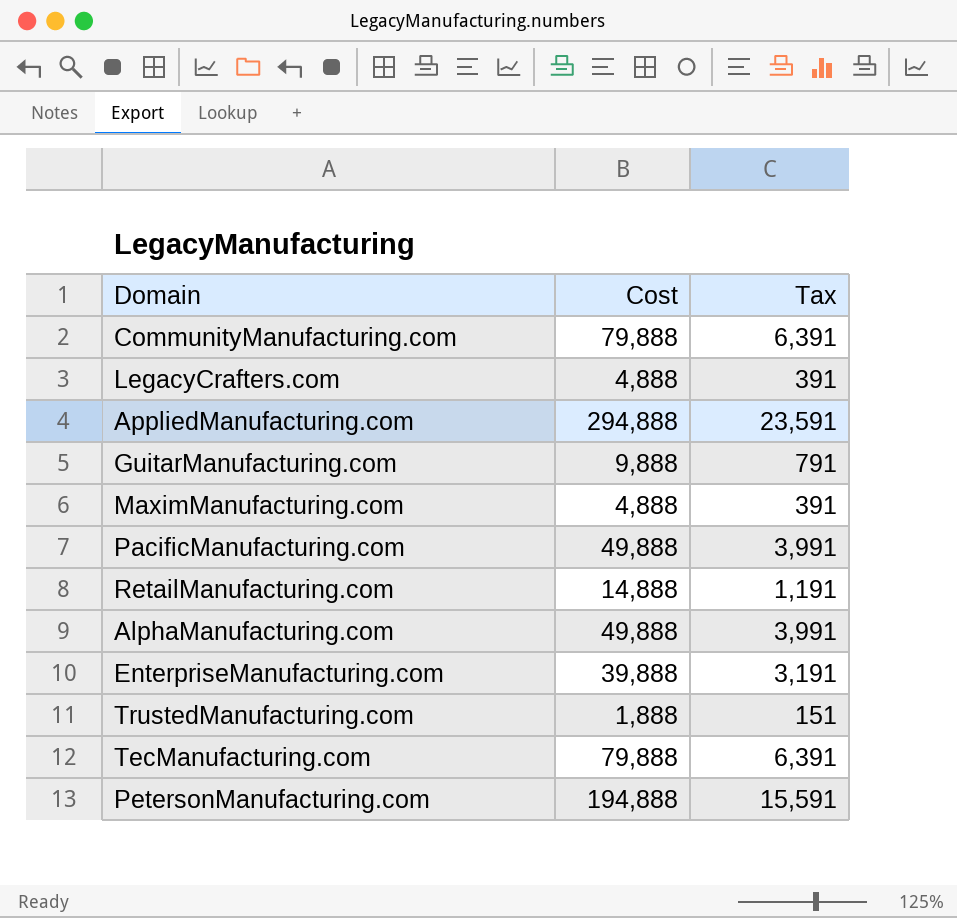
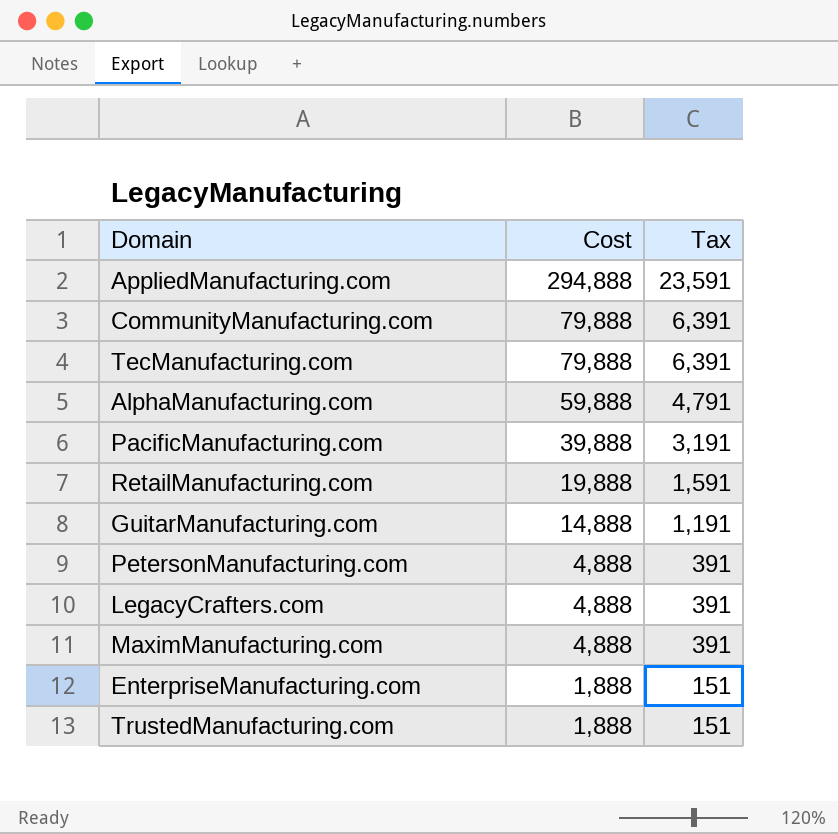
row order: none -> Cost descending
AlphaManufacturing.com | Cost: 49,888 -> 59,888
AlphaManufacturing.com | Tax: 3,991 -> 4,791
PacificManufacturing.com | Cost: 49,888 -> 39,888
PacificManufacturing.com | Tax: 3,991 -> 3,191
RetailManufacturing.com | Cost: 14,888 -> 19,888
RetailManufacturing.com | Tax: 1,191 -> 1,591
GuitarManufacturing.com | Cost: 9,888 -> 14,888
GuitarManufacturing.com | Tax: 791 -> 1,191
PetersonManufacturing.com | Cost: 194,888 -> 4,888
PetersonManufacturing.com | Tax: 15,591 -> 391
EnterpriseManufacturing.com | Cost: 39,888 -> 1,888
EnterpriseManufacturing.com | Tax: 3,191 -> 151

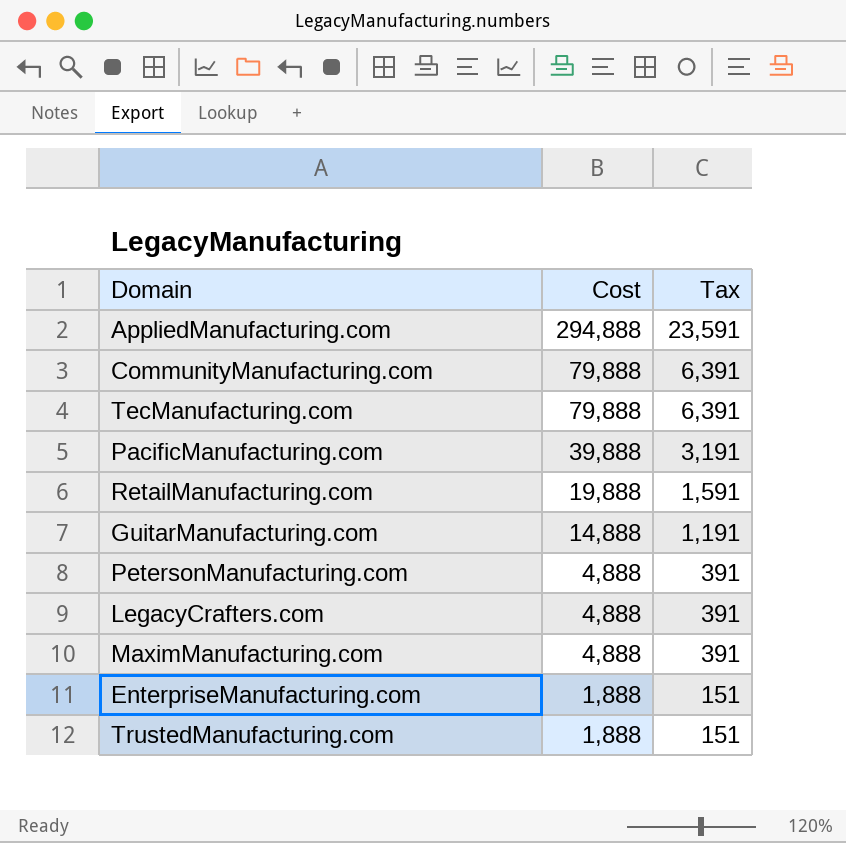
row AlphaManufacturing.com: 59,888 | 4,791 -> none

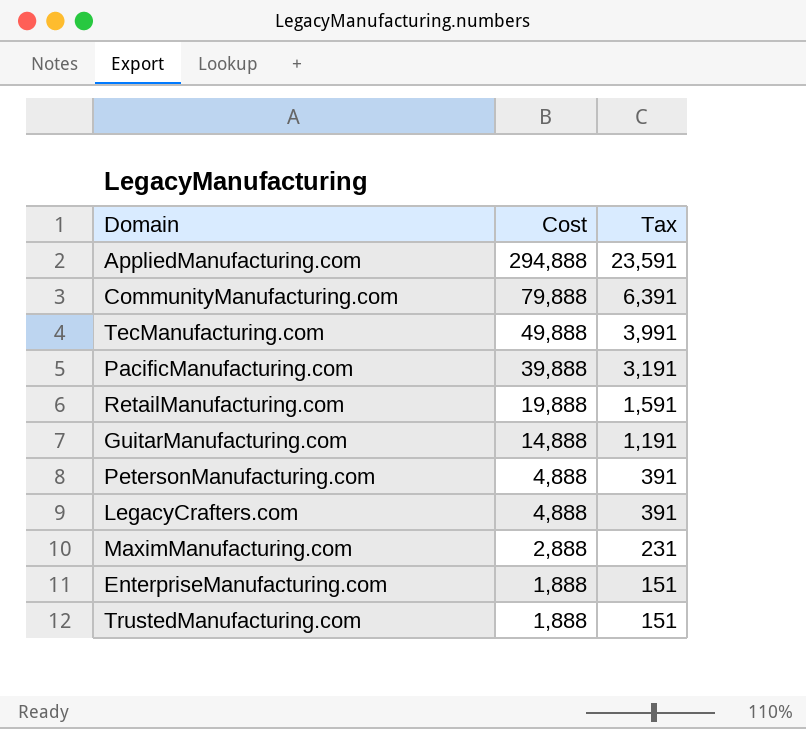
TecManufacturing.com | Cost: 79,888 -> 49,888
TecManufacturing.com | Tax: 6,391 -> 3,991
MaximManufacturing.com | Cost: 4,888 -> 2,888
MaximManufacturing.com | Tax: 391 -> 231

